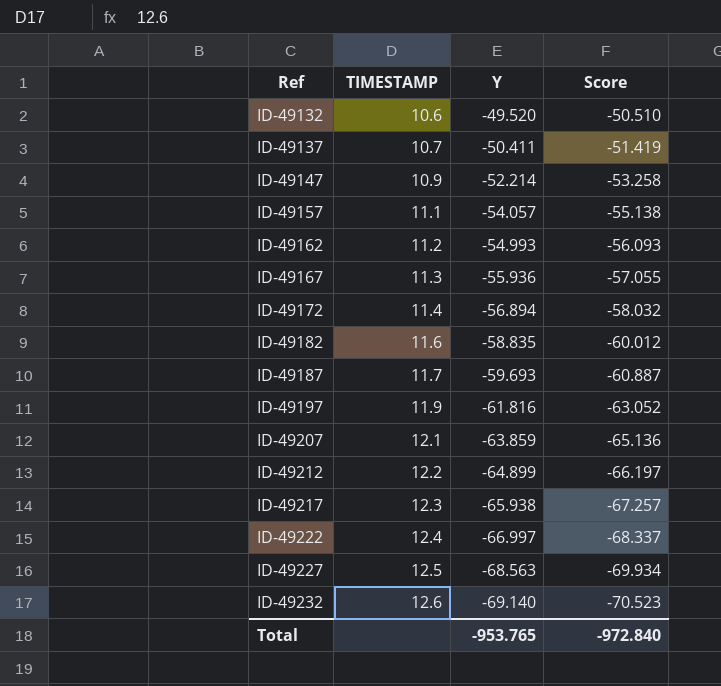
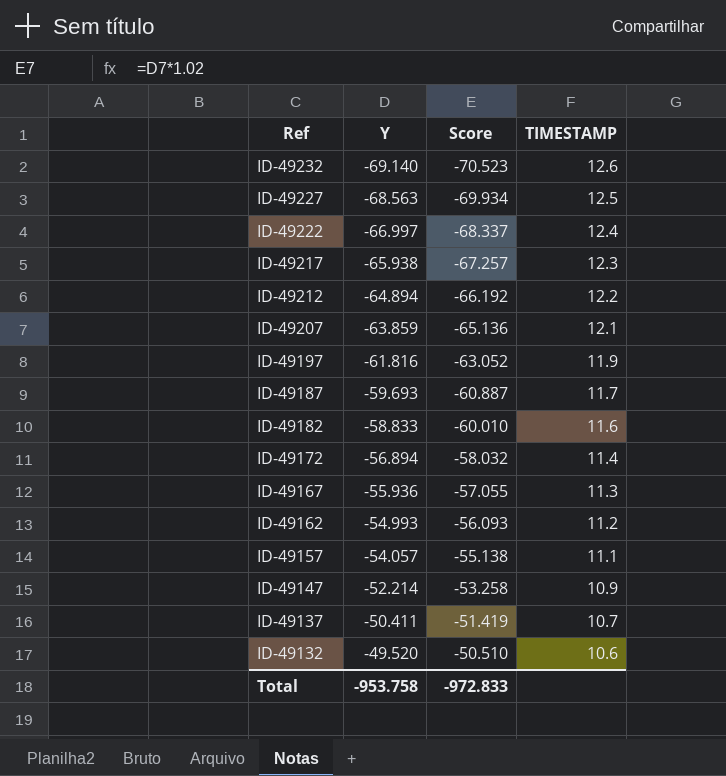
row order: Ref ascending -> Ref descending
column TIMESTAMP | position: 2 -> 4
ID-49212 | Y: -64.899 -> -64.894
ID-49212 | Score: -66.197 -> -66.192
ID-49182 | Y: -58.835 -> -58.833
ID-49182 | Score: -60.012 -> -60.010
Total | Y: -953.765 -> -953.758
Total | Score: -972.840 -> -972.833

